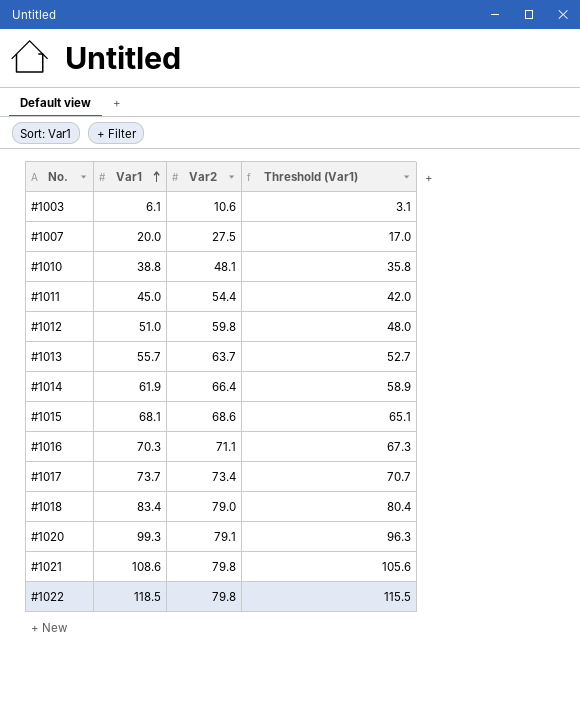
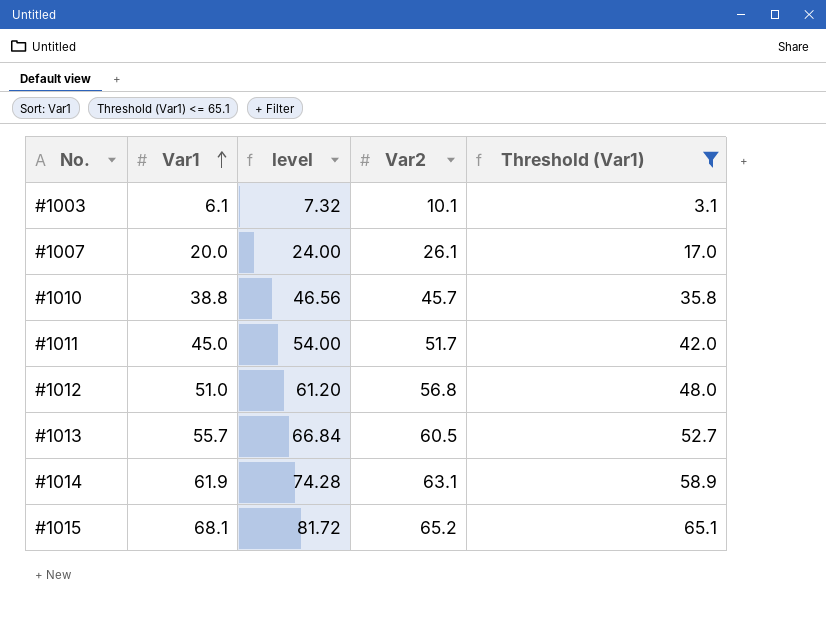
filter: none -> Threshold (Var1) <= 65.1
column level | formula: none -> [Var1] * 1.2
#1003 | Var2: 10.6 -> 10.1
#1007 | Var2: 27.5 -> 26.1
#1010 | Var2: 48.1 -> 45.7
#1011 | Var2: 54.4 -> 51.7
#1012 | Var2: 59.8 -> 56.8
#1013 | Var2: 63.7 -> 60.5
#1014 | Var2: 66.4 -> 63.1
#1015 | Var2: 68.6 -> 65.2

